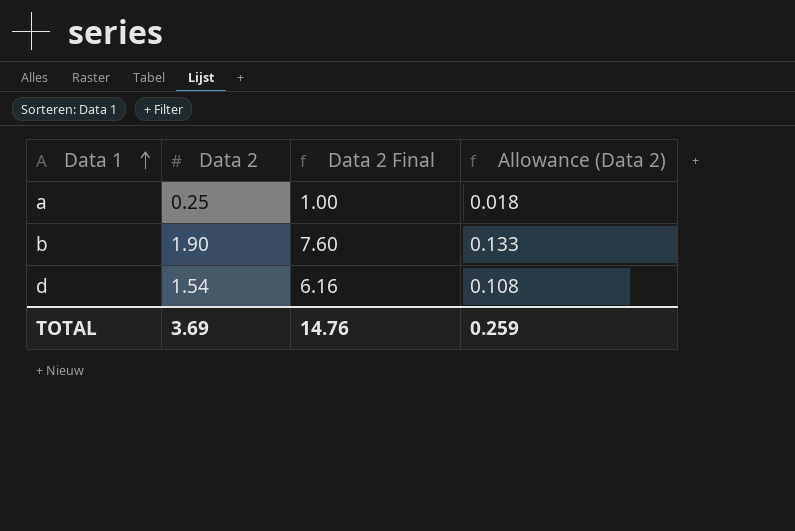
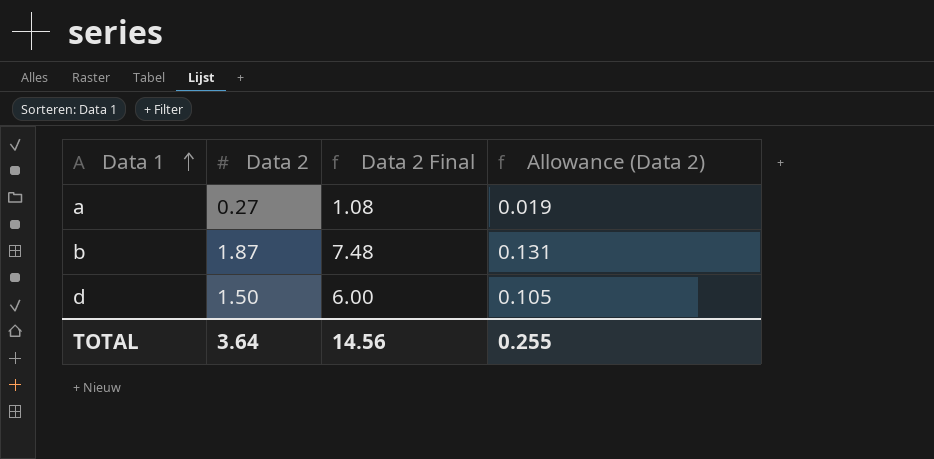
a | Data 2: 0.25 -> 0.27
a | Data 2 Final: 1.00 -> 1.08
a | Allowance (Data 2): 0.018 -> 0.019
b | Data 2: 1.90 -> 1.87
b | Data 2 Final: 7.60 -> 7.48
b | Allowance (Data 2): 0.133 -> 0.131
d | Data 2: 1.54 -> 1.50
d | Data 2 Final: 6.16 -> 6.00
d | Allowance (Data 2): 0.108 -> 0.105
TOTAL | Data 2: 3.69 -> 3.64
TOTAL | Data 2 Final: 14.76 -> 14.56
TOTAL | Allowance (Data 2): 0.259 -> 0.255

